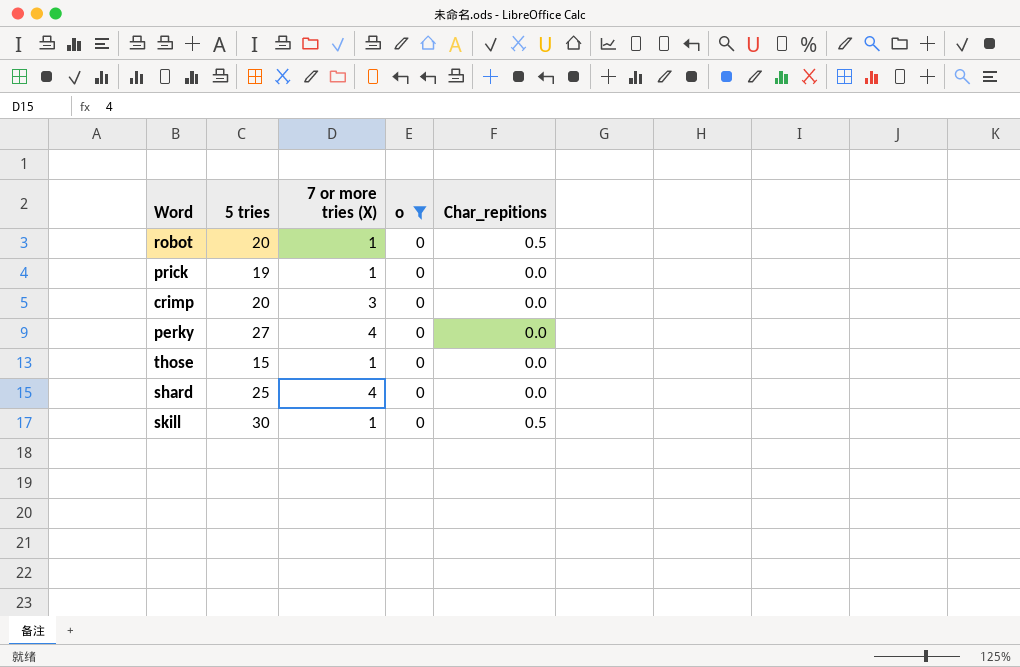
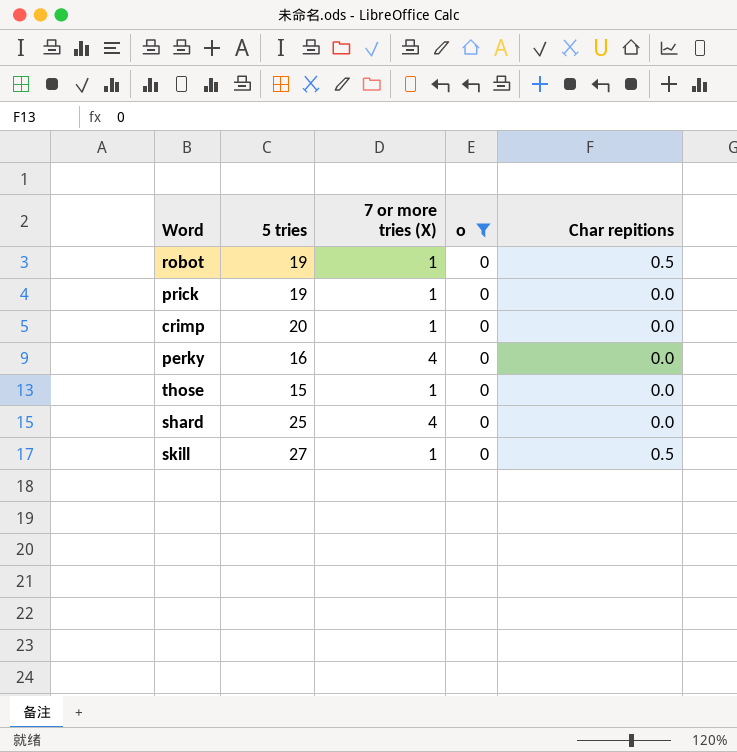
column name: Char_repitions -> Char repitions
robot | 5 tries: 20 -> 19
crimp | 7 or more tries (X): 3 -> 1
perky | 5 tries: 27 -> 16
skill | 5 tries: 30 -> 27

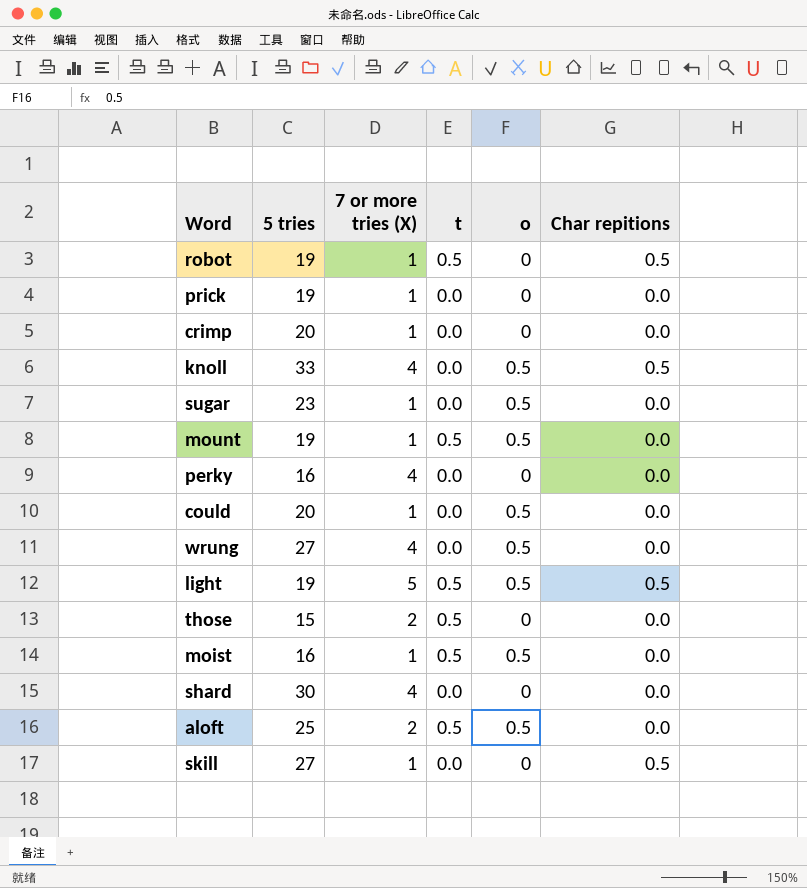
filter: o = 0 -> none
column t | position: none -> 4
those | 7 or more tries (X): 1 -> 2
shard | 5 tries: 25 -> 30

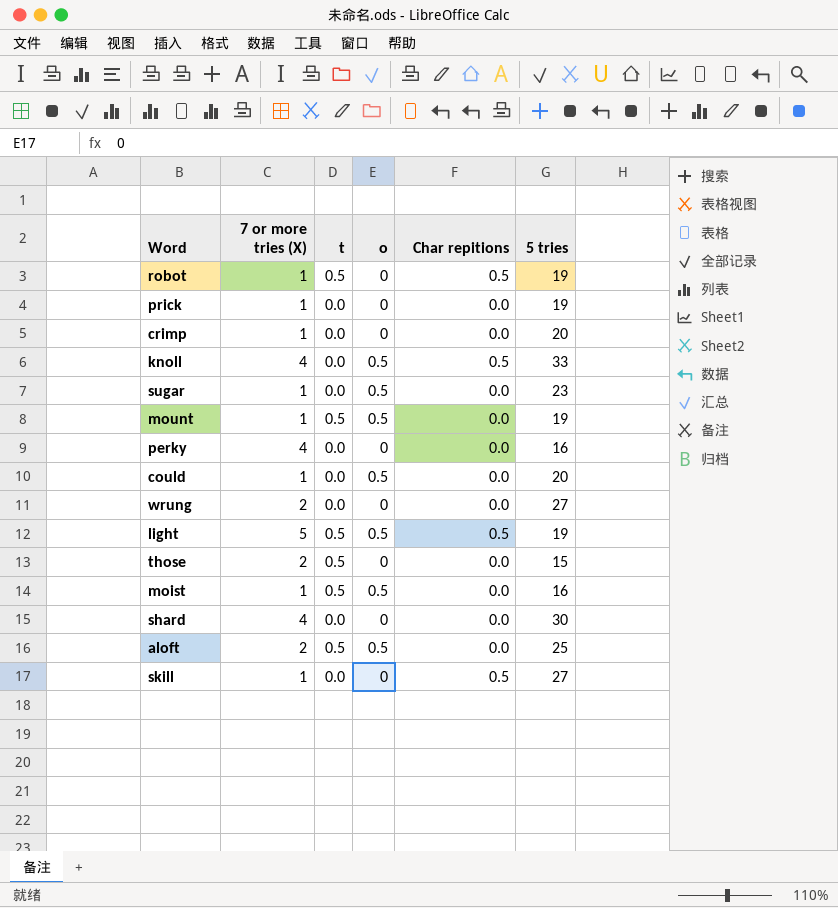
column 5 tries | position: 2 -> 6
wrung | 7 or more tries (X): 4 -> 2
wrung | o: 0.5 -> 0

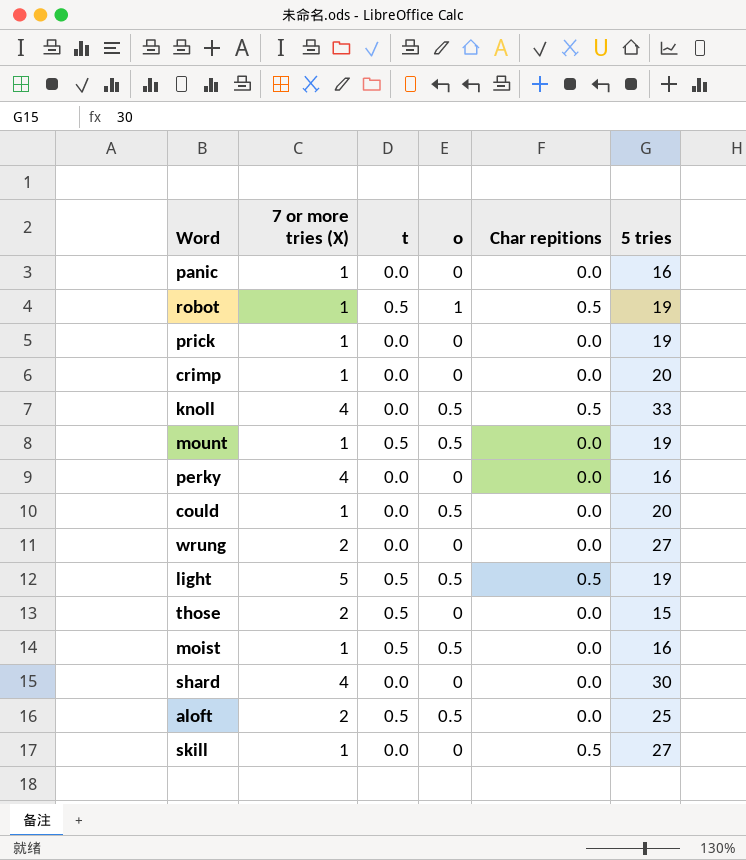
row sugar: 1 | 0.0 | 0.5 | 0.0 | 23 -> none
row panic: none -> 1 | 0.0 | 0 | 0.0 | 16
robot | o: 0 -> 1

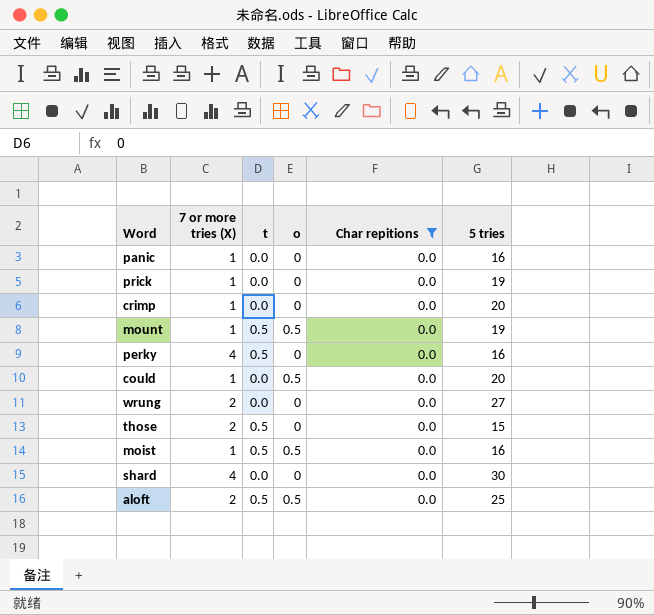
filter: none -> Char repitions = 0.0
perky | t: 0.0 -> 0.5

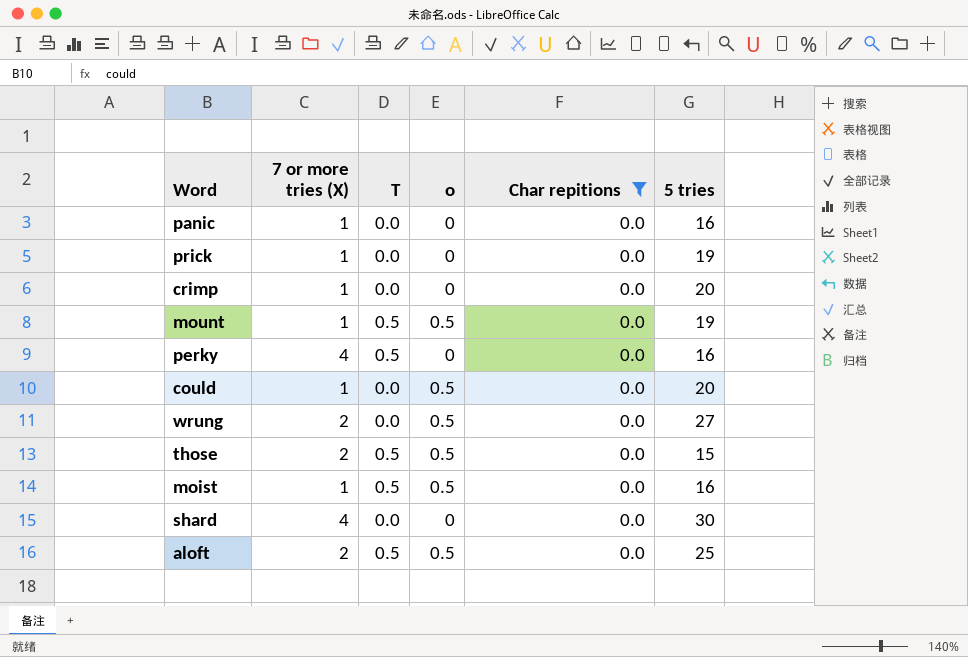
column name: t -> T
wrung | o: 0 -> 0.5
those | o: 0 -> 0.5

